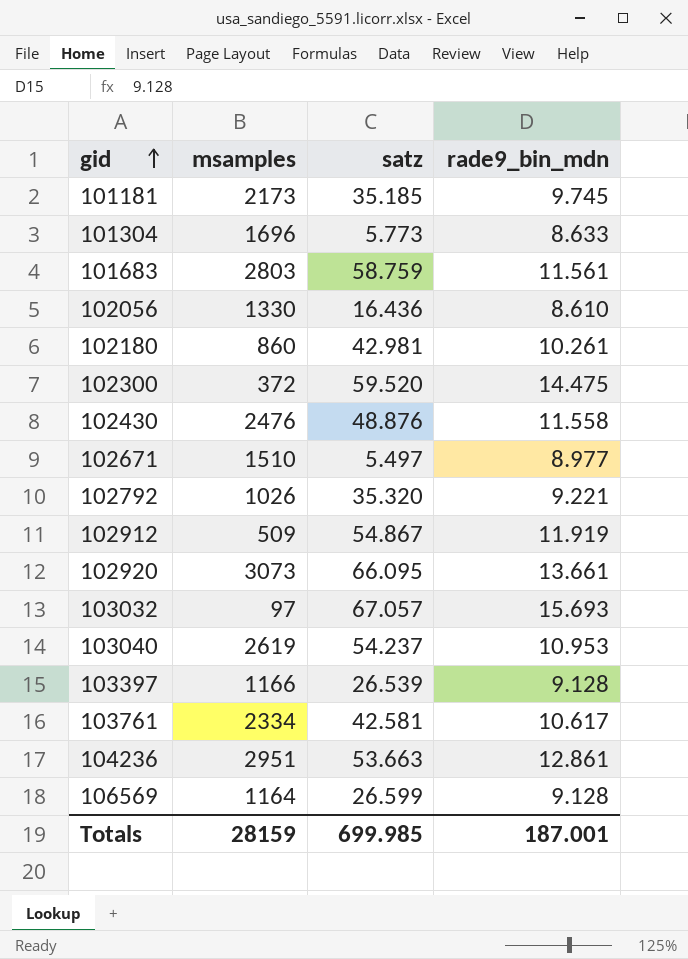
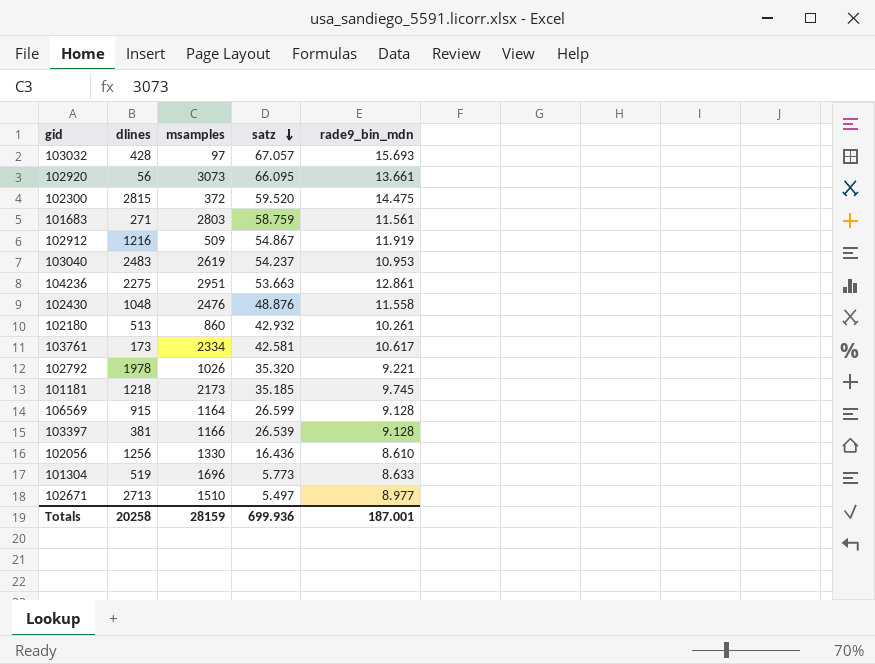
row order: gid ascending -> satz descending
column dlines | position: none -> 2
102180 | satz: 42.981 -> 42.932
Totals | satz: 699.985 -> 699.936

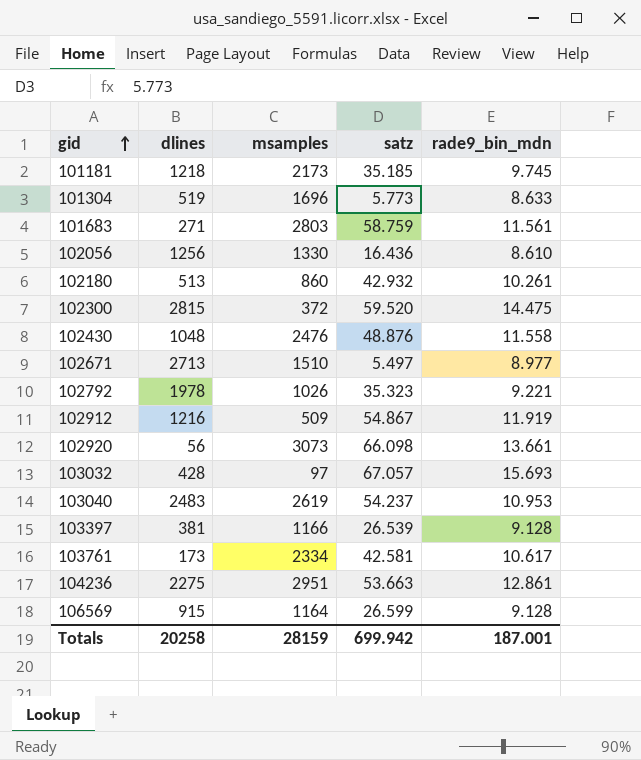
row order: satz descending -> gid ascending
102792 | satz: 35.320 -> 35.323
102920 | satz: 66.095 -> 66.098
Totals | satz: 699.936 -> 699.942

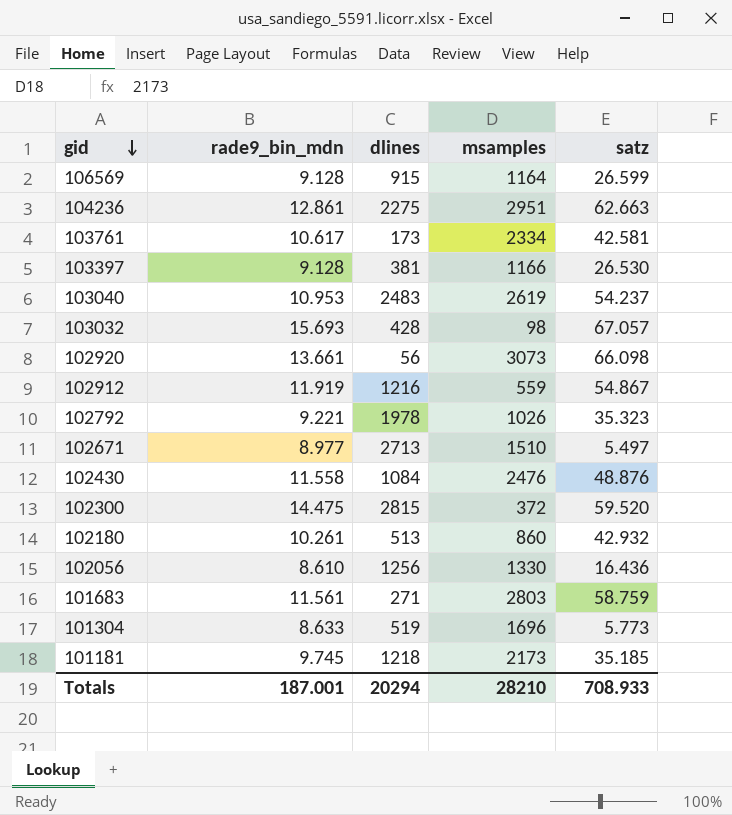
row order: gid ascending -> gid descending
column rade9_bin_mdn | position: 5 -> 2
104236 | satz: 53.663 -> 62.663
103397 | satz: 26.539 -> 26.530
103032 | msamples: 97 -> 98
102912 | msamples: 509 -> 559
102430 | dlines: 1048 -> 1084
Totals | dlines: 20258 -> 20294
Totals | msamples: 28159 -> 28210
Totals | satz: 699.942 -> 708.933

